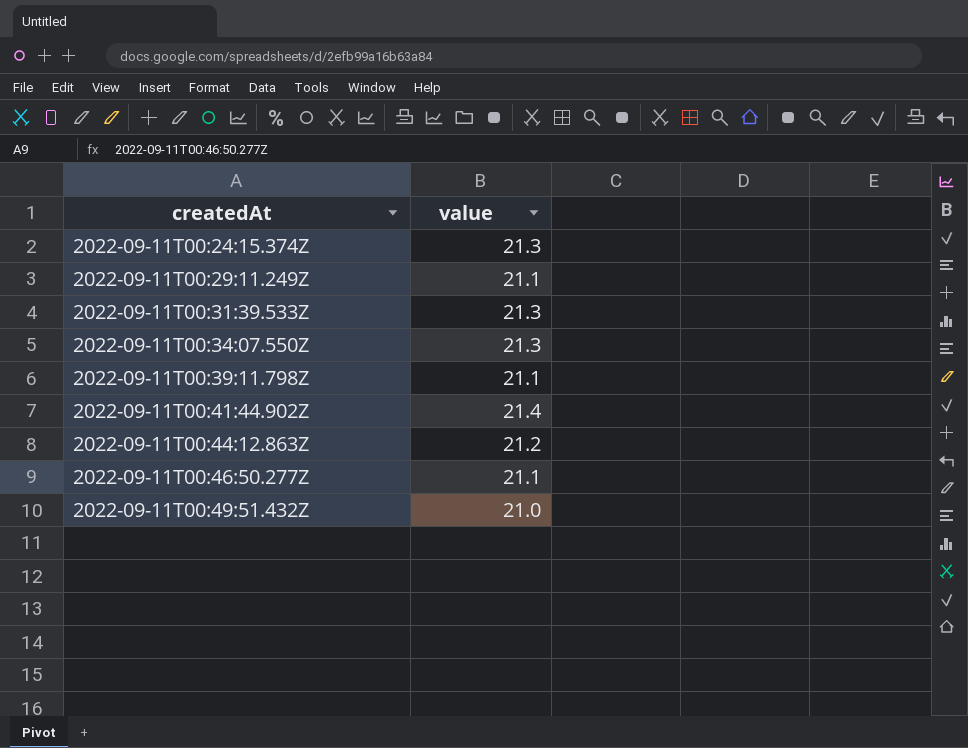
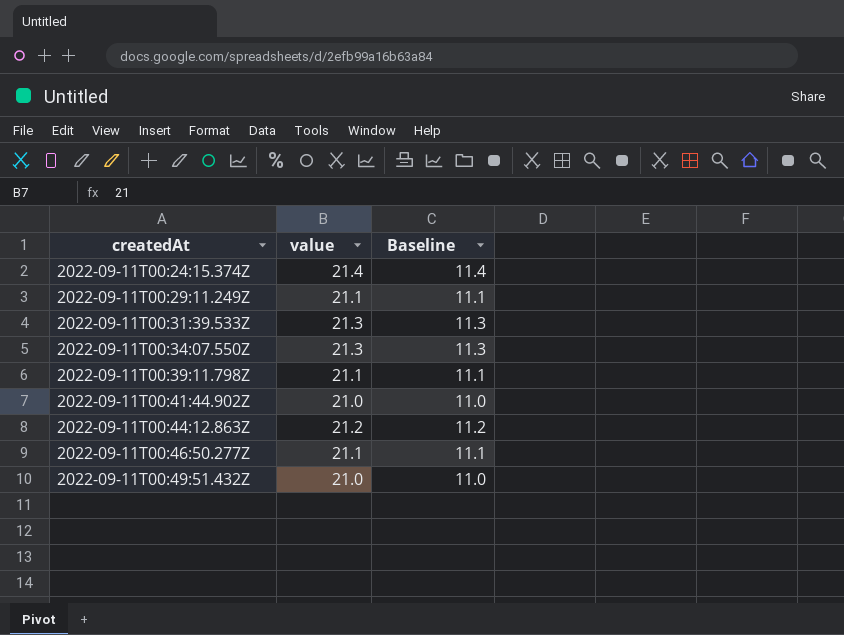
column Baseline | formula: none -> [value] - 10
2022-09-11T00:24:15.374Z | value: 21.3 -> 21.4
2022-09-11T00:41:44.902Z | value: 21.4 -> 21.0

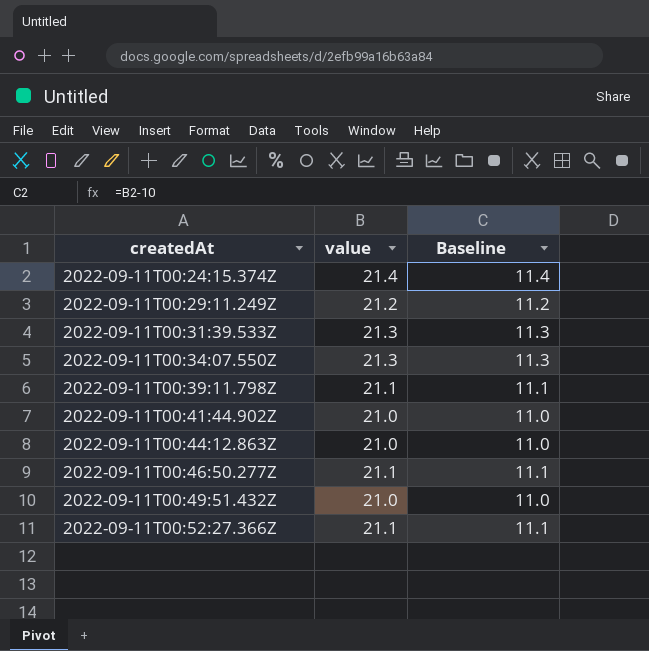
2022-09-11T00:29:11.249Z | value: 21.1 -> 21.2
2022-09-11T00:29:11.249Z | Baseline: 11.1 -> 11.2
2022-09-11T00:44:12.863Z | value: 21.2 -> 21.0
2022-09-11T00:44:12.863Z | Baseline: 11.2 -> 11.0
row 2022-09-11T00:52:27.366Z: none -> 21.1 | 11.1

